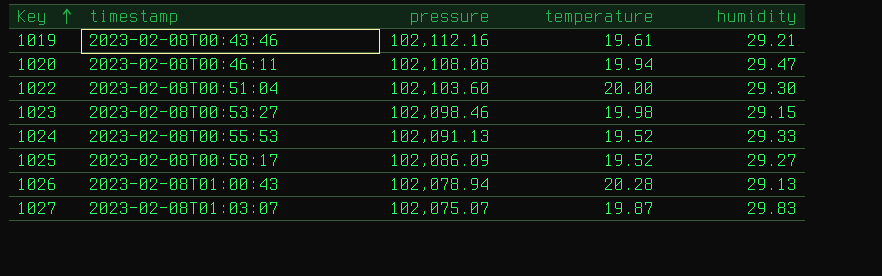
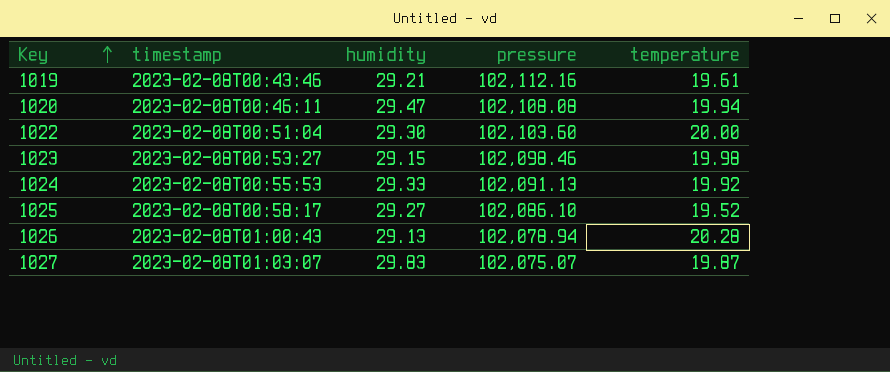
column humidity | position: 5 -> 3
1024 | temperature: 19.52 -> 19.92
1025 | pressure: 102,086.09 -> 102,086.10

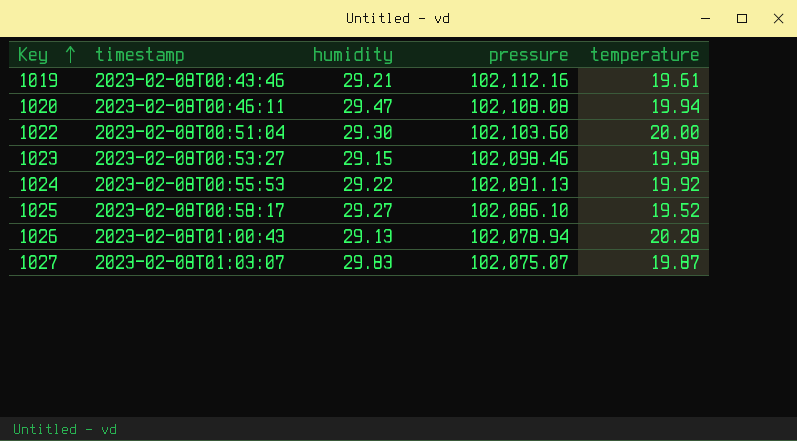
1024 | humidity: 29.33 -> 29.22

